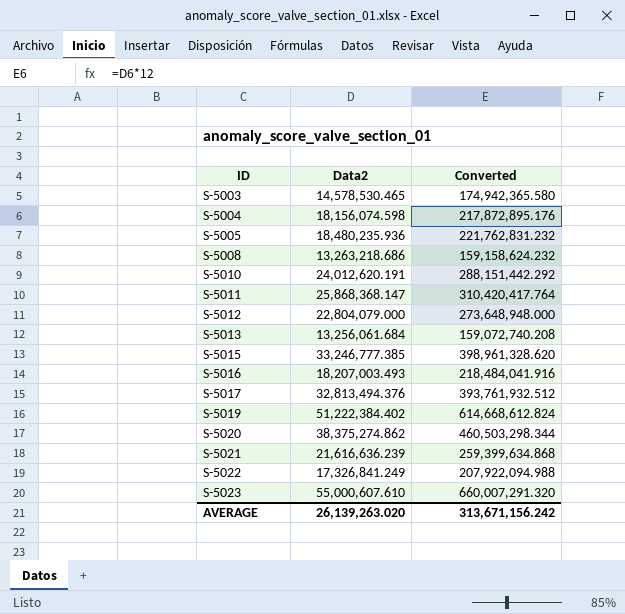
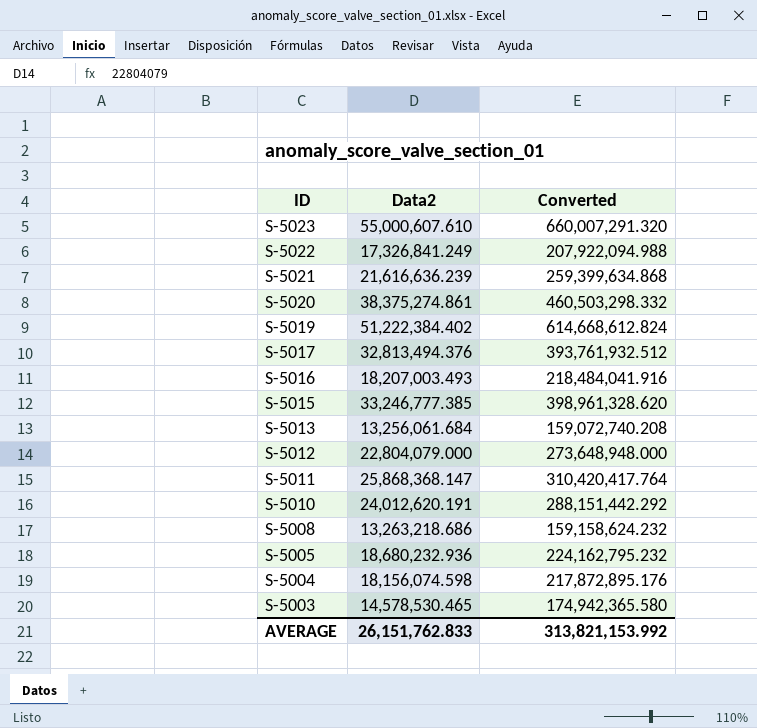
row order: ID ascending -> ID descending
S-5020 | Data2: 38,375,274.862 -> 38,375,274.861
S-5020 | Converted: 460,503,298.344 -> 460,503,298.332
S-5005 | Data2: 18,480,235.936 -> 18,680,232.936
S-5005 | Converted: 221,762,831.232 -> 224,162,795.232
AVERAGE | Data2: 26,139,263.020 -> 26,151,762.833
AVERAGE | Converted: 313,671,156.242 -> 313,821,153.992

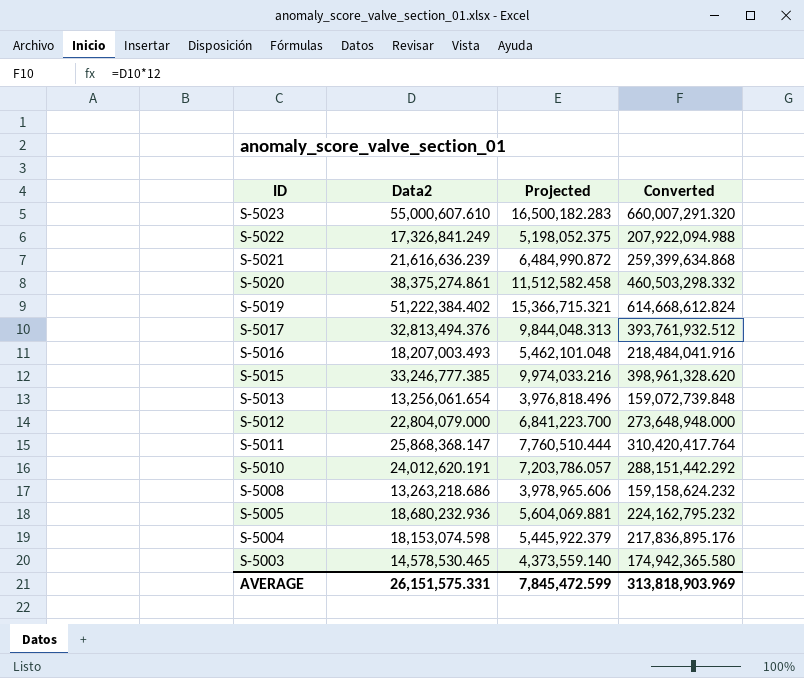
column Projected | formula: none -> [Data2] * 0.3
S-5013 | Data2: 13,256,061.684 -> 13,256,061.654
S-5013 | Converted: 159,072,740.208 -> 159,072,739.848
S-5004 | Data2: 18,156,074.598 -> 18,153,074.598
S-5004 | Converted: 217,872,895.176 -> 217,836,895.176
AVERAGE | Data2: 26,151,762.833 -> 26,151,575.331
AVERAGE | Converted: 313,821,153.992 -> 313,818,903.969

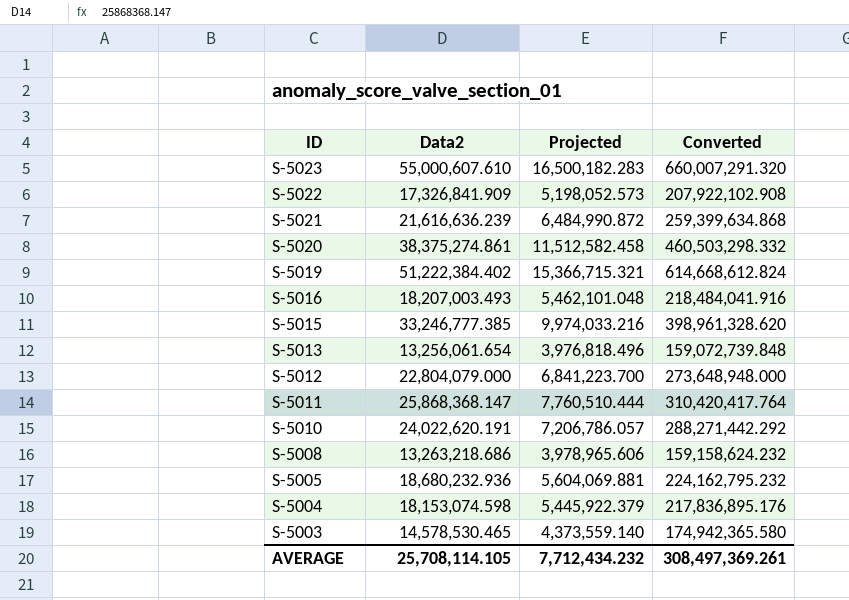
row S-5017: 32,813,494.376 | 9,844,048.313 | 393,761,932.512 -> none
S-5022 | Data2: 17,326,841.249 -> 17,326,841.909
S-5022 | Projected: 5,198,052.375 -> 5,198,052.573
S-5022 | Converted: 207,922,094.988 -> 207,922,102.908
S-5010 | Data2: 24,012,620.191 -> 24,022,620.191
S-5010 | Projected: 7,203,786.057 -> 7,206,786.057
S-5010 | Converted: 288,151,442.292 -> 288,271,442.292
AVERAGE | Data2: 26,151,575.331 -> 25,708,114.105
AVERAGE | Projected: 7,845,472.599 -> 7,712,434.232
AVERAGE | Converted: 313,818,903.969 -> 308,497,369.261

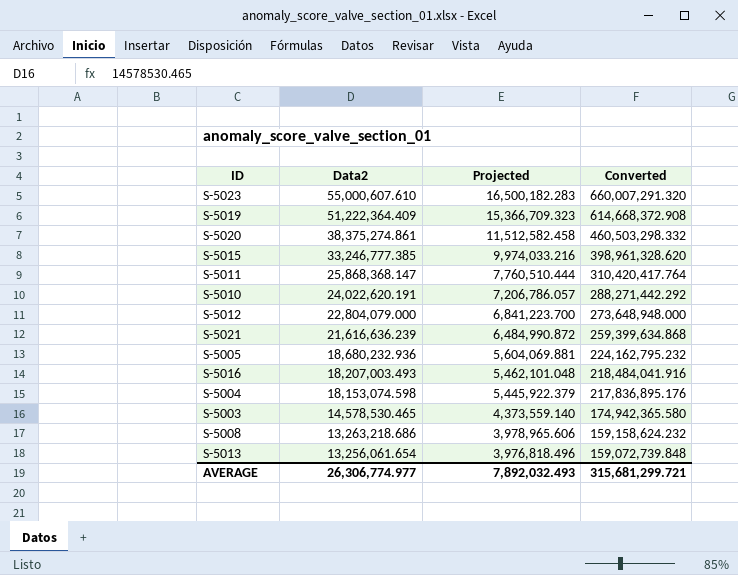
row order: ID descending -> Data2 descending
row S-5022: 17,326,841.909 | 5,198,052.573 | 207,922,102.908 -> none
S-5019 | Data2: 51,222,384.402 -> 51,222,364.409
S-5019 | Projected: 15,366,715.321 -> 15,366,709.323
S-5019 | Converted: 614,668,612.824 -> 614,668,372.908
AVERAGE | Data2: 25,708,114.105 -> 26,306,774.977
AVERAGE | Projected: 7,712,434.232 -> 7,892,032.493
AVERAGE | Converted: 308,497,369.261 -> 315,681,299.721

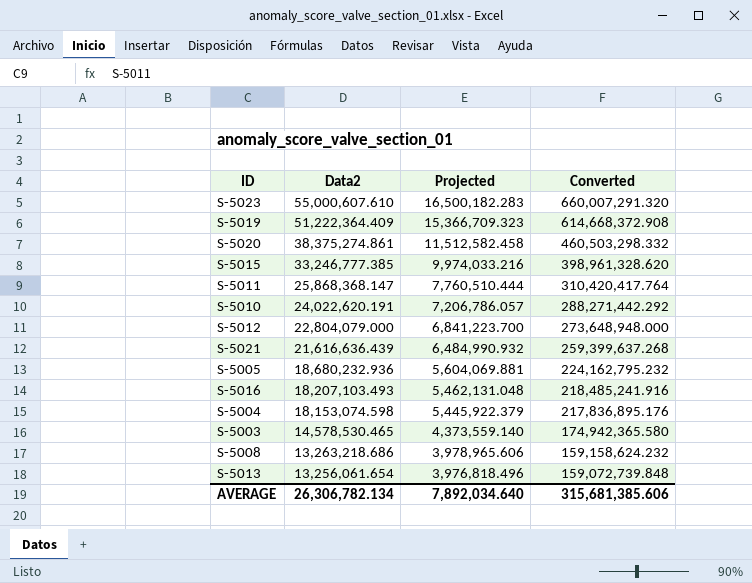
S-5021 | Data2: 21,616,636.239 -> 21,616,636.439
S-5021 | Projected: 6,484,990.872 -> 6,484,990.932
S-5021 | Converted: 259,399,634.868 -> 259,399,637.268
S-5016 | Data2: 18,207,003.493 -> 18,207,103.493
S-5016 | Projected: 5,462,101.048 -> 5,462,131.048
S-5016 | Converted: 218,484,041.916 -> 218,485,241.916
AVERAGE | Data2: 26,306,774.977 -> 26,306,782.134
AVERAGE | Projected: 7,892,032.493 -> 7,892,034.640
AVERAGE | Converted: 315,681,299.721 -> 315,681,385.606

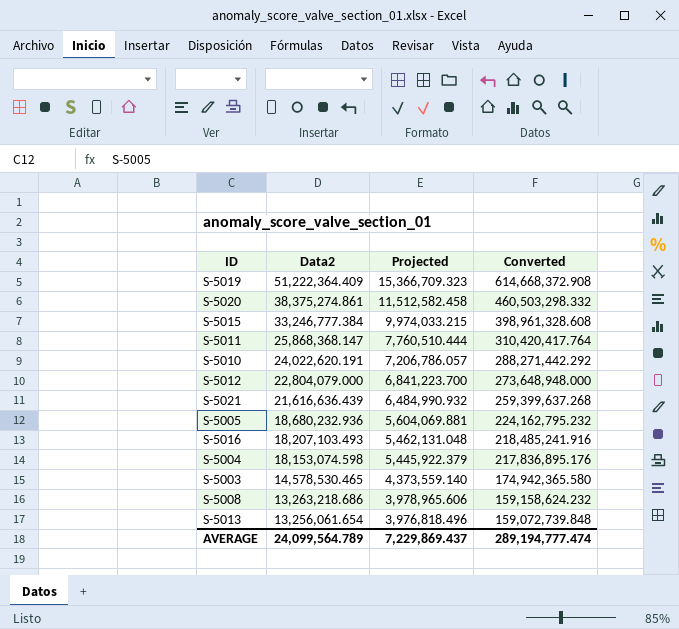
row S-5023: 55,000,607.610 | 16,500,182.283 | 660,007,291.320 -> none
S-5015 | Data2: 33,246,777.385 -> 33,246,777.384
S-5015 | Projected: 9,974,033.216 -> 9,974,033.215
S-5015 | Converted: 398,961,328.620 -> 398,961,328.608
AVERAGE | Data2: 26,306,782.134 -> 24,099,564.789
AVERAGE | Projected: 7,892,034.640 -> 7,229,869.437
AVERAGE | Converted: 315,681,385.606 -> 289,194,777.474

